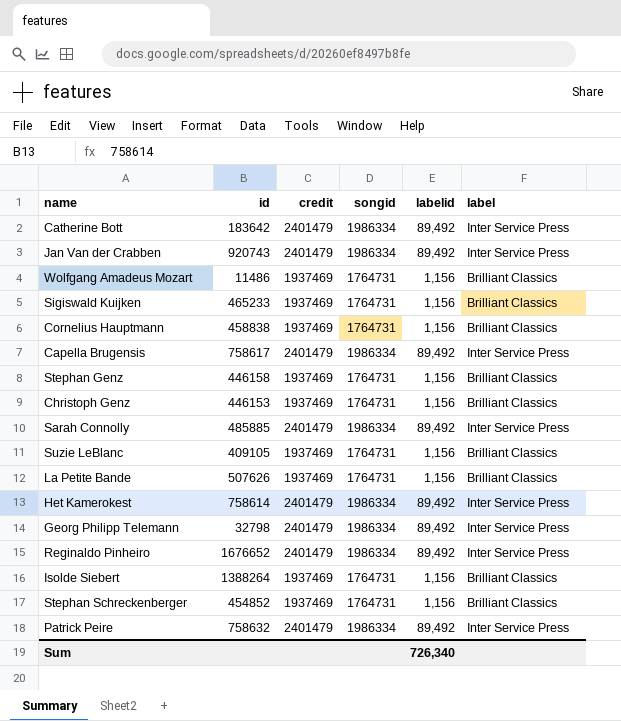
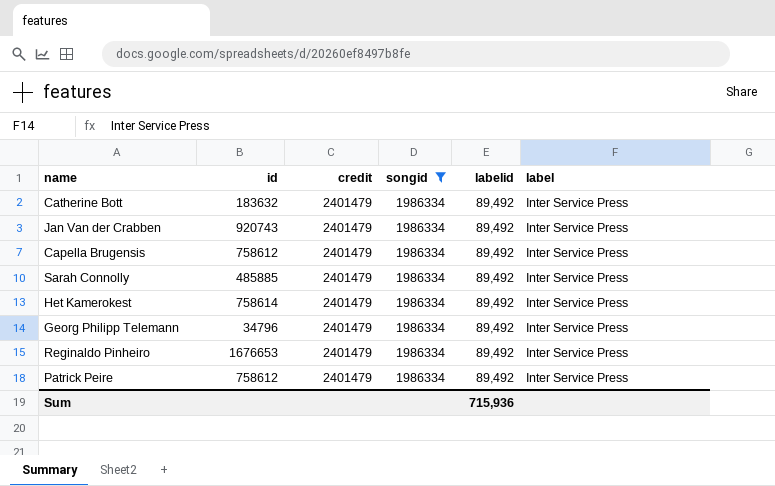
filter: none -> songid = 1986334
Catherine Bott | id: 183642 -> 183632
Capella Brugensis | id: 758617 -> 758612
Georg Philipp Telemann | id: 32798 -> 34796
Reginaldo Pinheiro | id: 1676652 -> 1676653
Patrick Peire | id: 758632 -> 758612
Sum | labelid: 726,340 -> 715,936

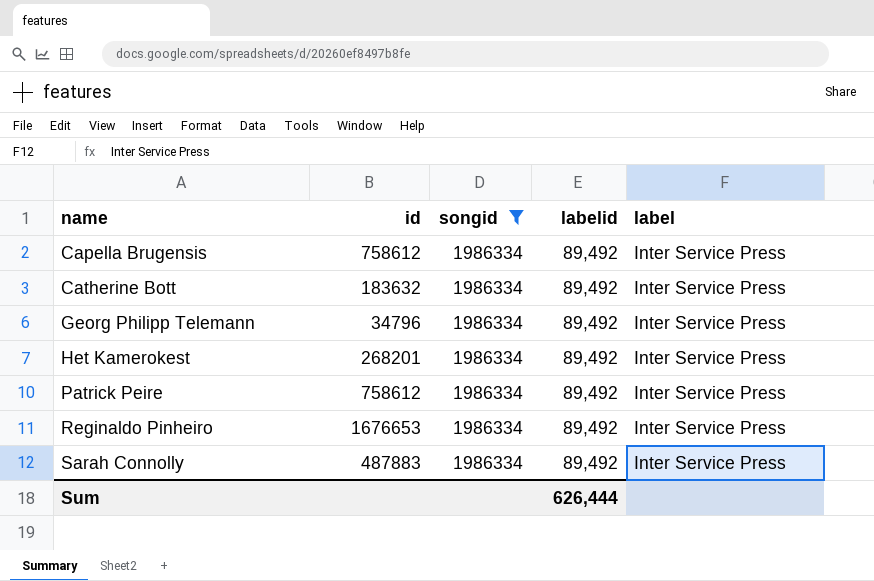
row order: none -> name ascending
column credit | position: 3 -> none
row Jan Van der Crabben: 920743 | 2401479 | 1986334 | 89,492 | Inter Service Press -> none
Het Kamerokest | id: 758614 -> 268201
Sarah Connolly | id: 485885 -> 487883
Sum | labelid: 715,936 -> 626,444

